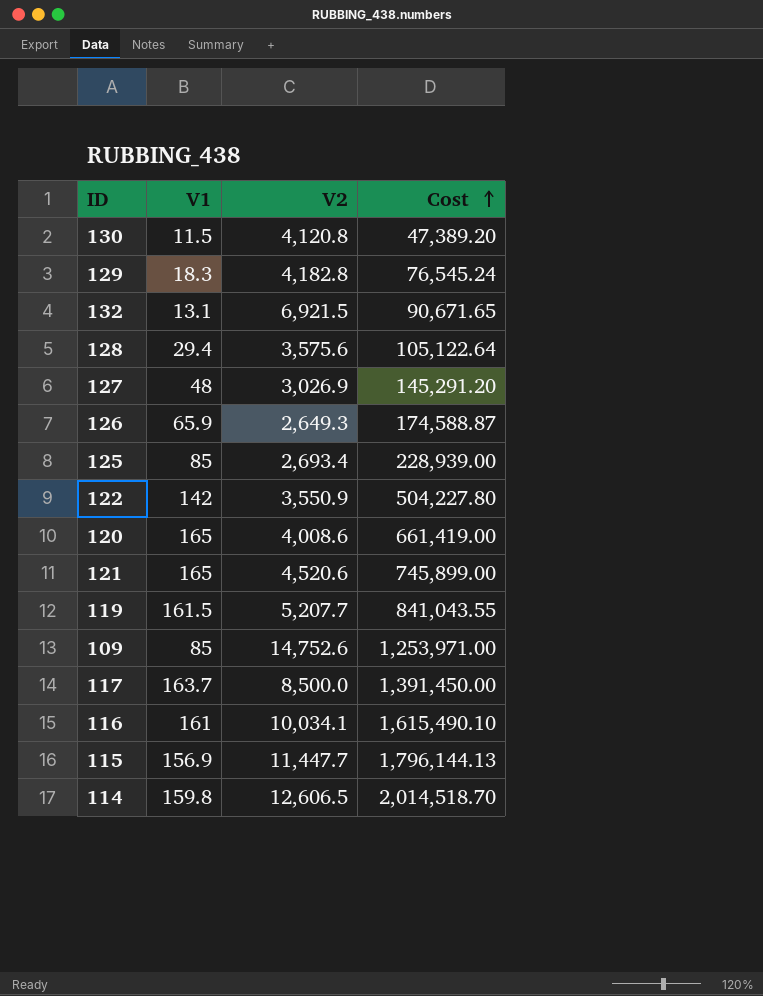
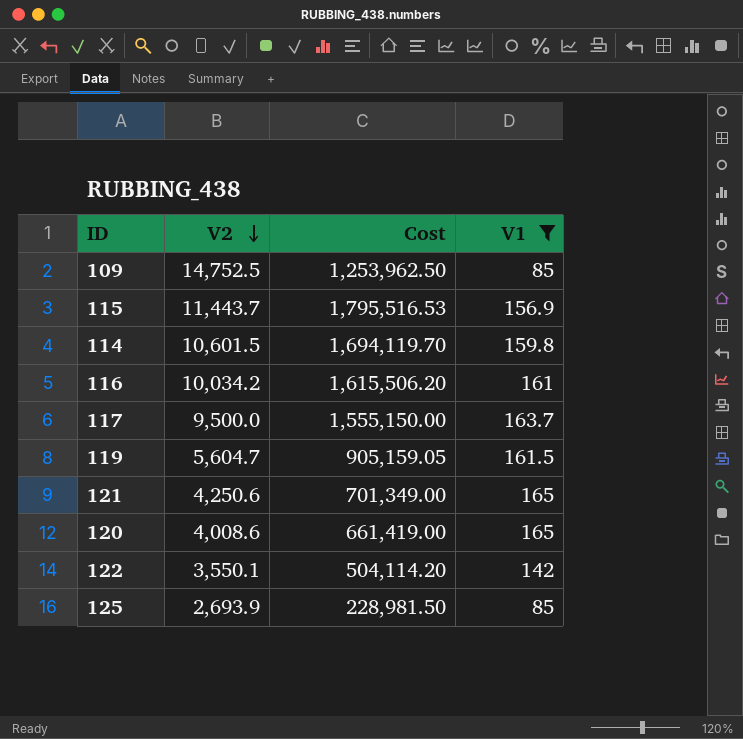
filter: none -> V1 >= 85
row order: Cost ascending -> V2 descending
column V1 | position: 2 -> 4
109 | V2: 14,752.6 -> 14,752.5
109 | Cost: 1,253,971.00 -> 1,253,962.50
115 | V2: 11,447.7 -> 11,443.7
115 | Cost: 1,796,144.13 -> 1,795,516.53
114 | V2: 12,606.5 -> 10,601.5
114 | Cost: 2,014,518.70 -> 1,694,119.70
116 | V2: 10,034.1 -> 10,034.2
116 | Cost: 1,615,490.10 -> 1,615,506.20
117 | V2: 8,500.0 -> 9,500.0
117 | Cost: 1,391,450.00 -> 1,555,150.00
119 | V2: 5,207.7 -> 5,604.7
119 | Cost: 841,043.55 -> 905,159.05
121 | V2: 4,520.6 -> 4,250.6
121 | Cost: 745,899.00 -> 701,349.00
122 | V2: 3,550.9 -> 3,550.1
122 | Cost: 504,227.80 -> 504,114.20
125 | V2: 2,693.4 -> 2,693.9
125 | Cost: 228,939.00 -> 228,981.50

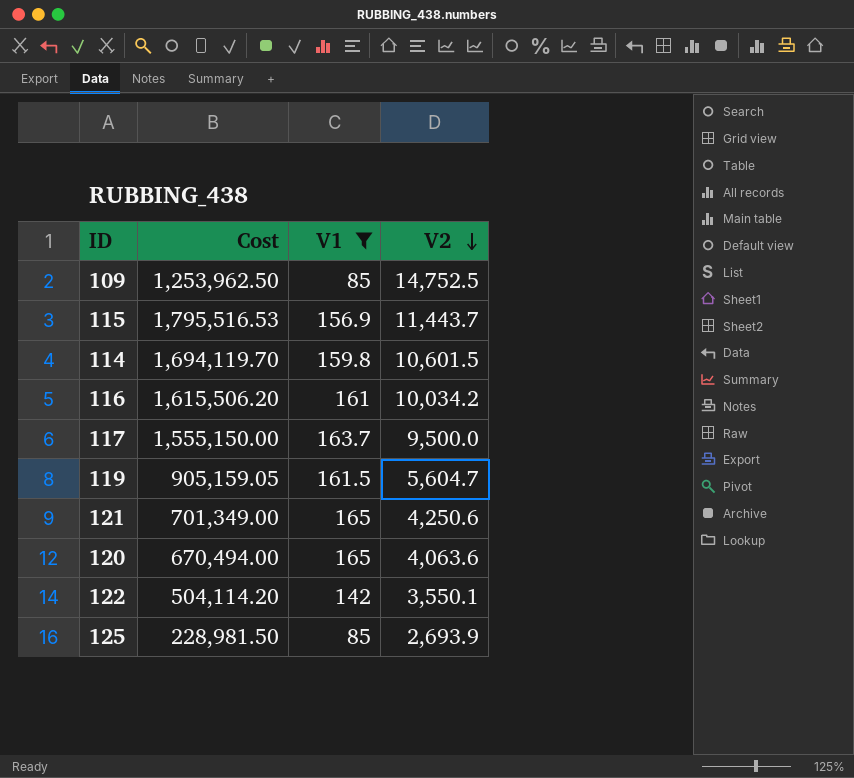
column V2 | position: 2 -> 4
120 | Cost: 661,419.00 -> 670,494.00
120 | V2: 4,008.6 -> 4,063.6

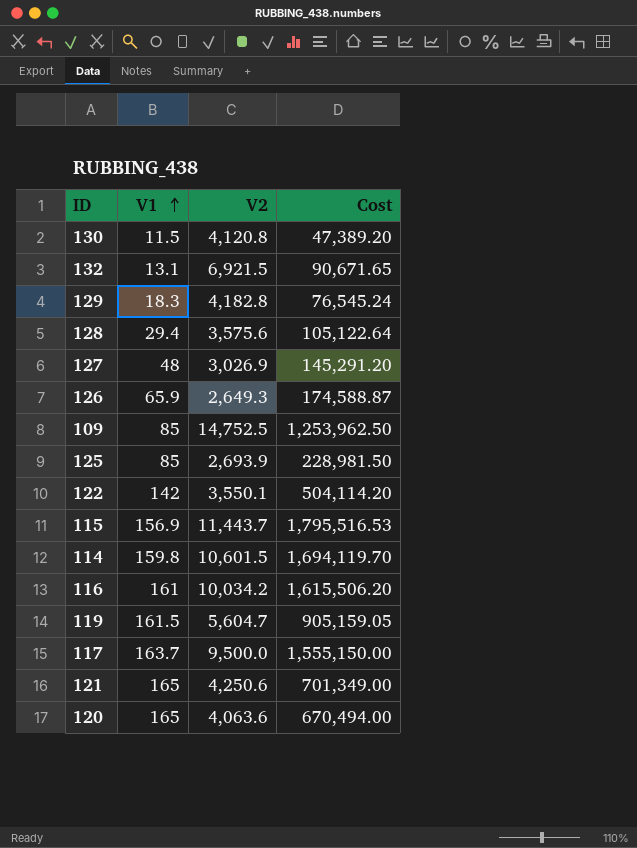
filter: V1 >= 85 -> none
row order: V2 descending -> V1 ascending
column Cost | position: 2 -> 4

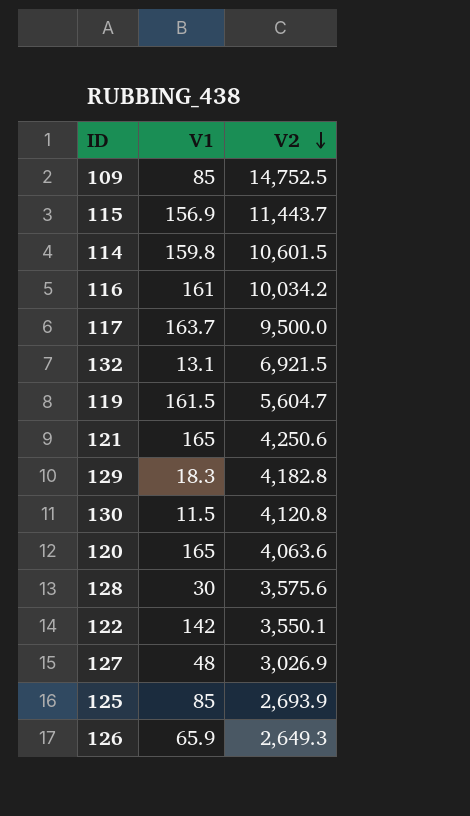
row order: V1 ascending -> V2 descending
column Cost | formula: [V1] * [V2] -> none
128 | V1: 29.4 -> 30

